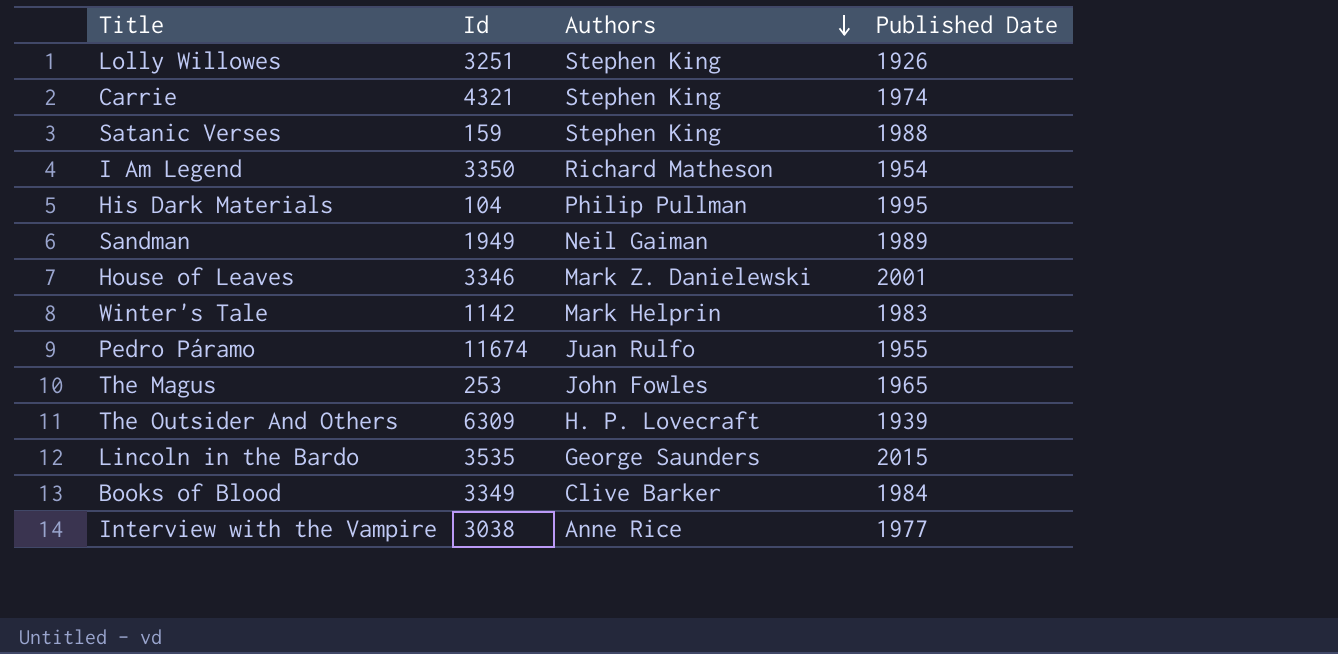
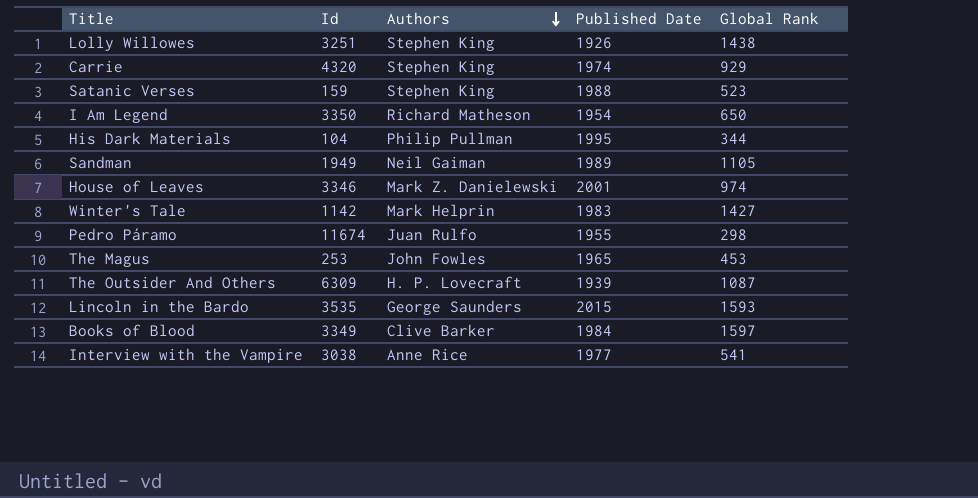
column Global Rank | position: none -> 5
Carrie | Id: 4321 -> 4320

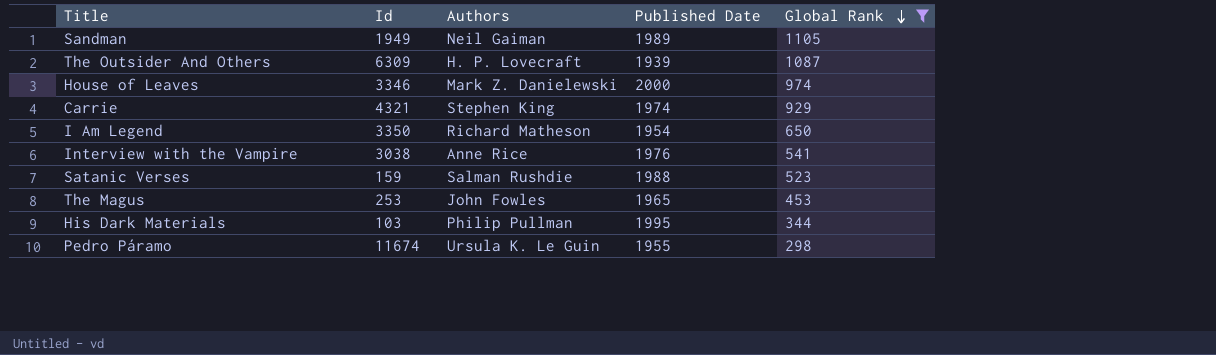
filter: none -> Global Rank <= 1105
row order: Authors descending -> Global Rank descending
House of Leaves | Published Date: 2001 -> 2000
Carrie | Id: 4320 -> 4321
Interview with the Vampire | Published Date: 1977 -> 1976
Satanic Verses | Authors: Stephen King -> Salman Rushdie
His Dark Materials | Id: 104 -> 103
Pedro Páramo | Authors: Juan Rulfo -> Ursula K. Le Guin

